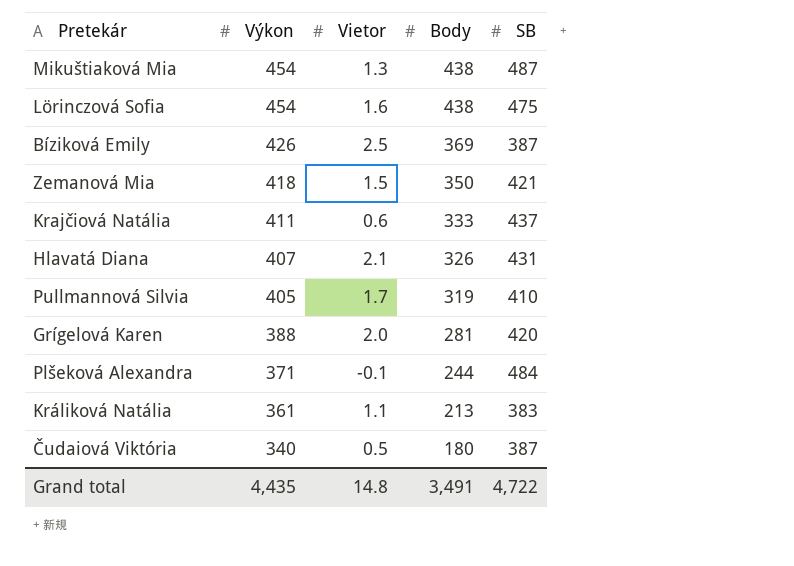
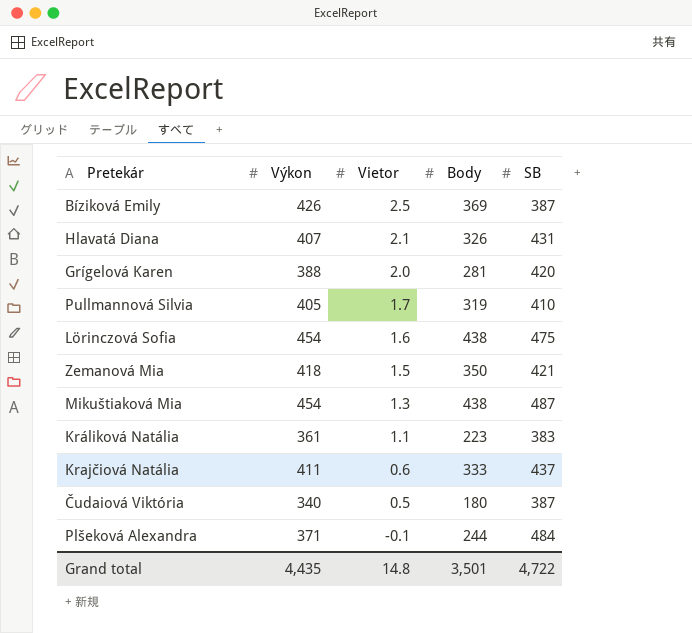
row order: Výkon descending -> Vietor descending
Králiková Natália | Body: 213 -> 223
Grand total | Body: 3,491 -> 3,501

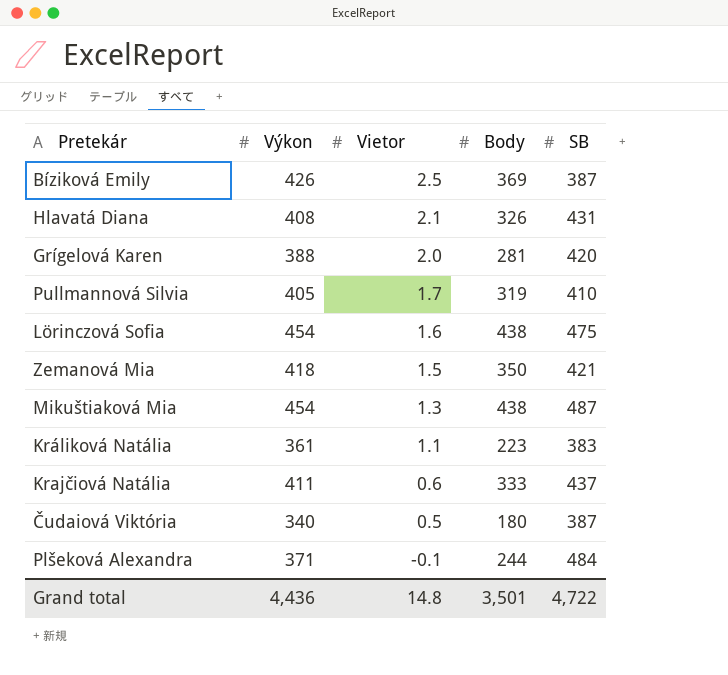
Hlavatá Diana | Výkon: 407 -> 408
Grand total | Výkon: 4,435 -> 4,436

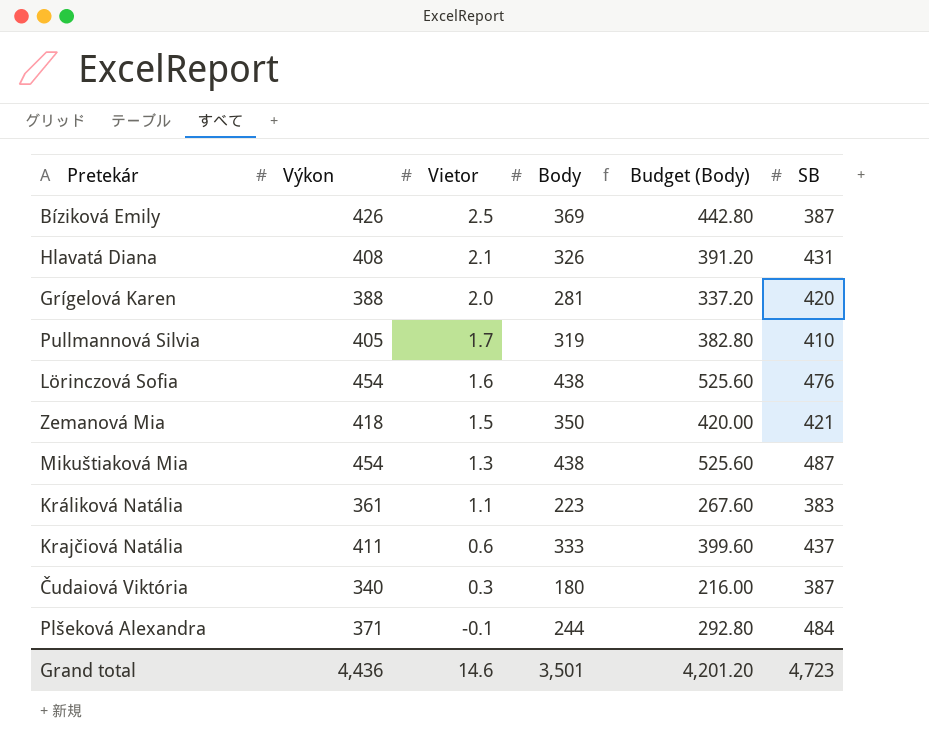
column Budget (Body) | formula: none -> [Body] * 1.2
Lörinczová Sofia | SB: 475 -> 476
Čudaiová Viktória | Vietor: 0.5 -> 0.3
Grand total | Vietor: 14.8 -> 14.6
Grand total | SB: 4,722 -> 4,723

